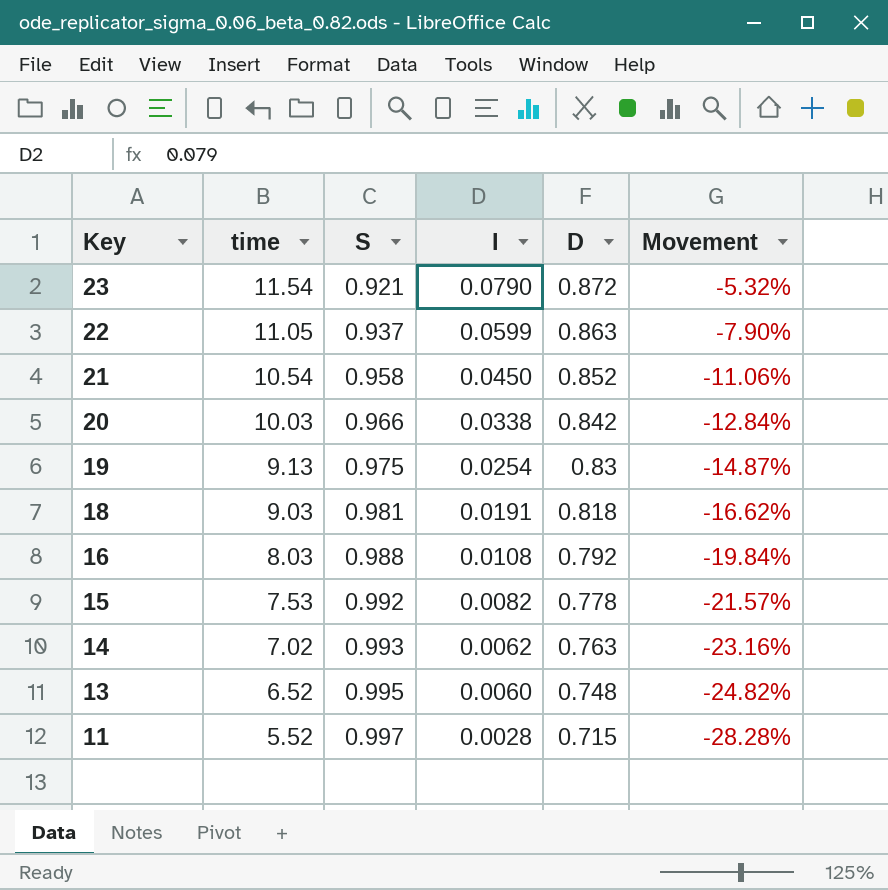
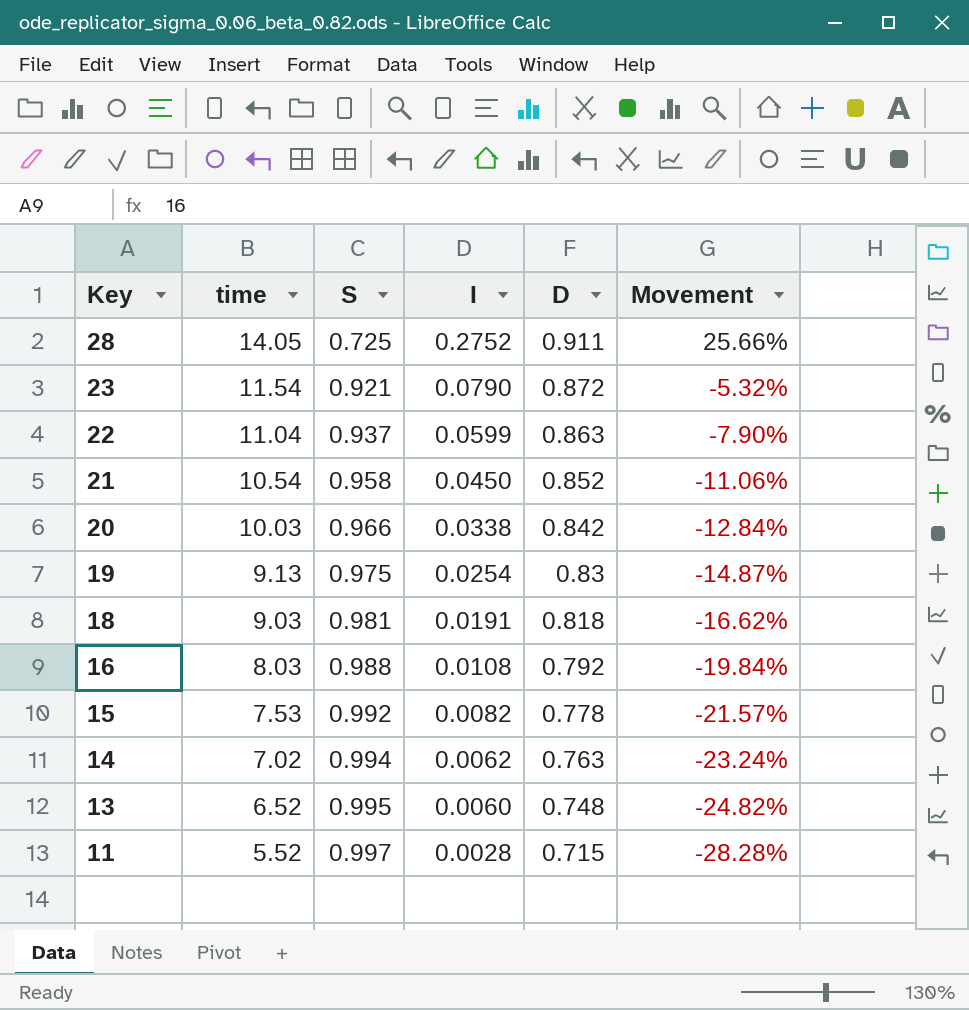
row 28: none -> 14.05 | 0.725 | 0.2752 | 0.911 | 25.66%
22 | time: 11.05 -> 11.04
14 | S: 0.993 -> 0.994
14 | Movement: -23.16% -> -23.24%

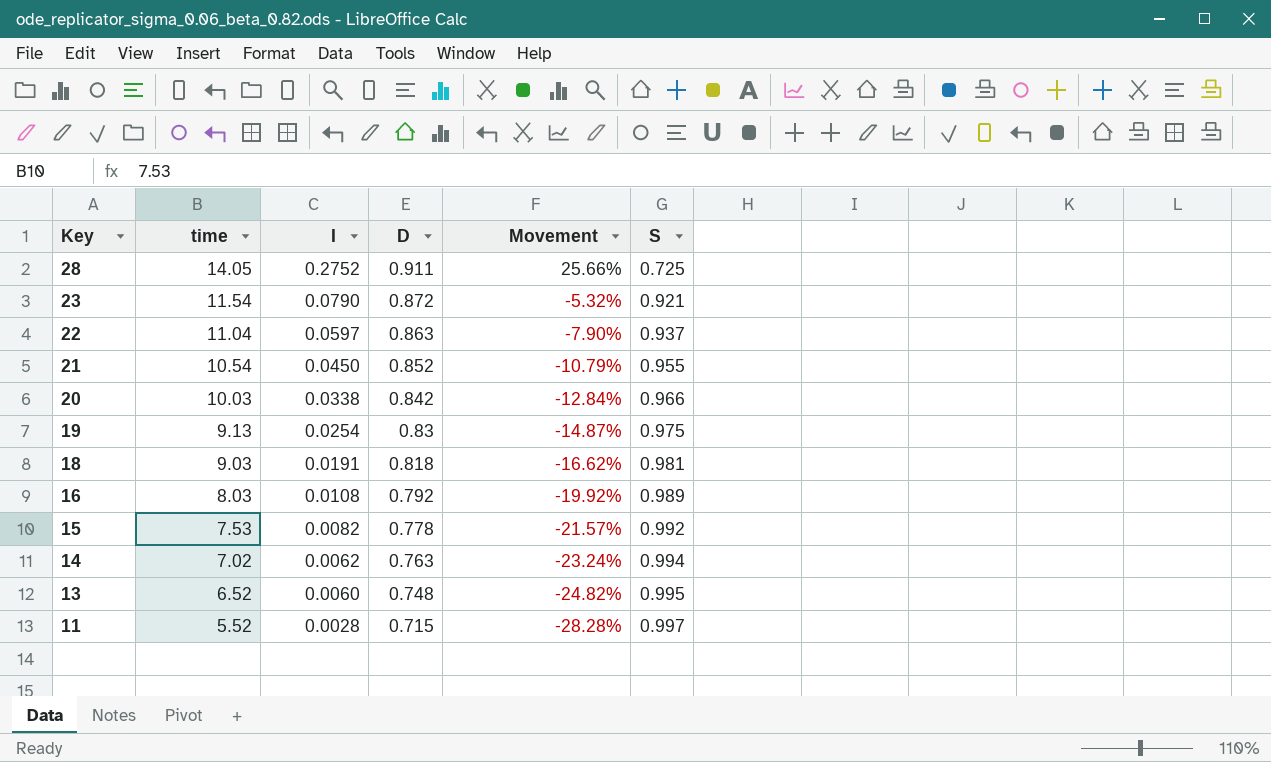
column S | position: 3 -> 6
22 | I: 0.0599 -> 0.0597
21 | Movement: -11.06% -> -10.79%
21 | S: 0.958 -> 0.955
16 | Movement: -19.84% -> -19.92%
16 | S: 0.988 -> 0.989

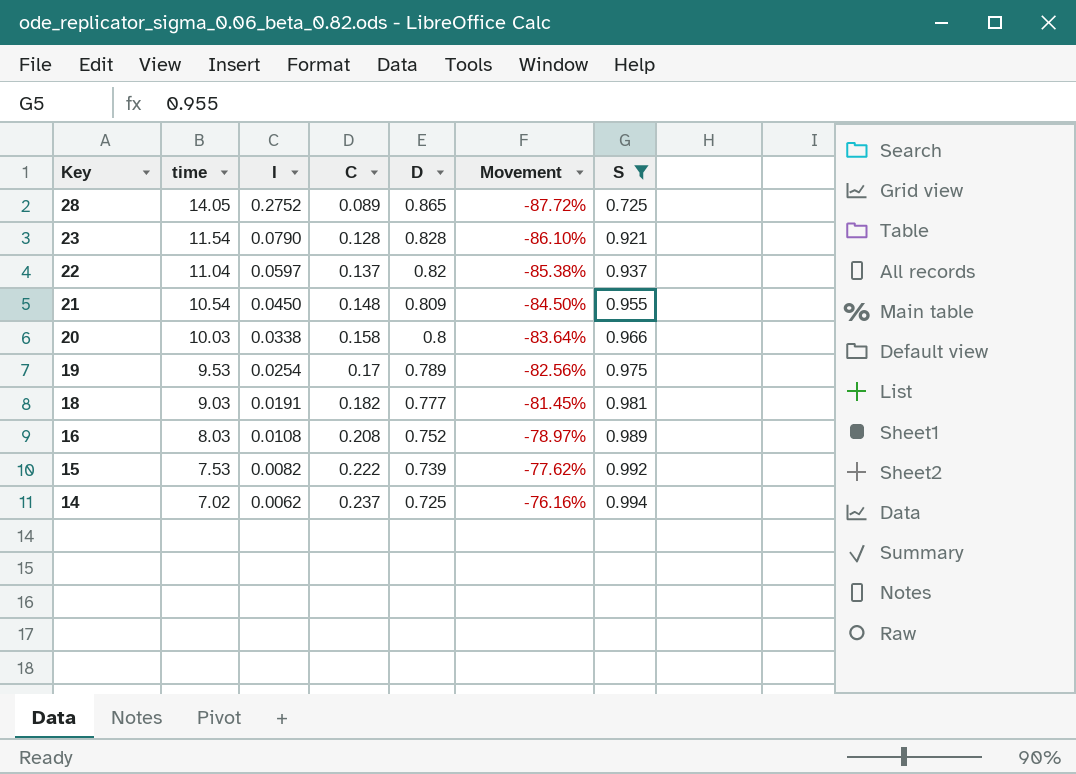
filter: none -> S <= 0.994
column C | position: none -> 4
column Movement | formula: ([D] - [S]) / [S] -> ([C] - [S]) / [S]
28 | D: 0.911 -> 0.865
23 | D: 0.872 -> 0.828
22 | D: 0.863 -> 0.82
21 | D: 0.852 -> 0.809
20 | D: 0.842 -> 0.8
19 | time: 9.13 -> 9.53
19 | D: 0.83 -> 0.789
18 | D: 0.818 -> 0.777
16 | D: 0.792 -> 0.752
15 | D: 0.778 -> 0.739
14 | D: 0.763 -> 0.725

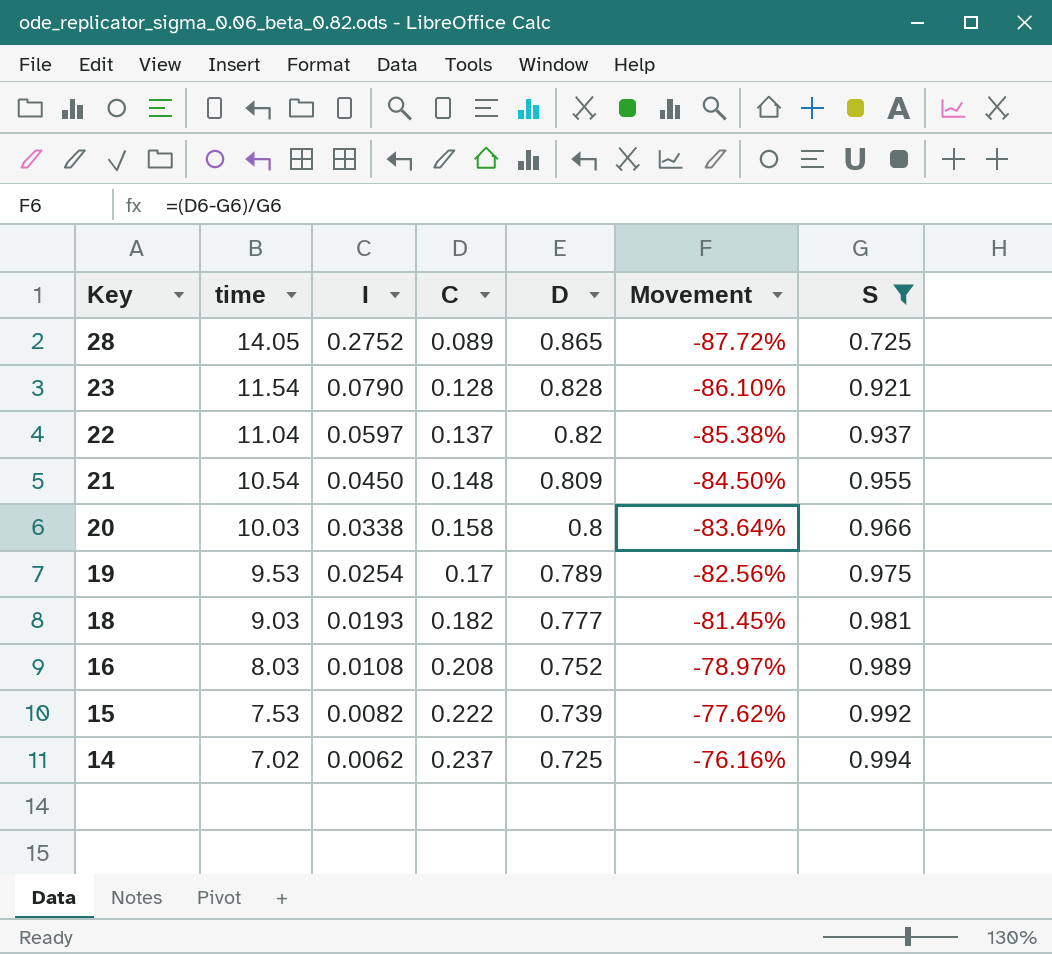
18 | I: 0.0191 -> 0.0193

